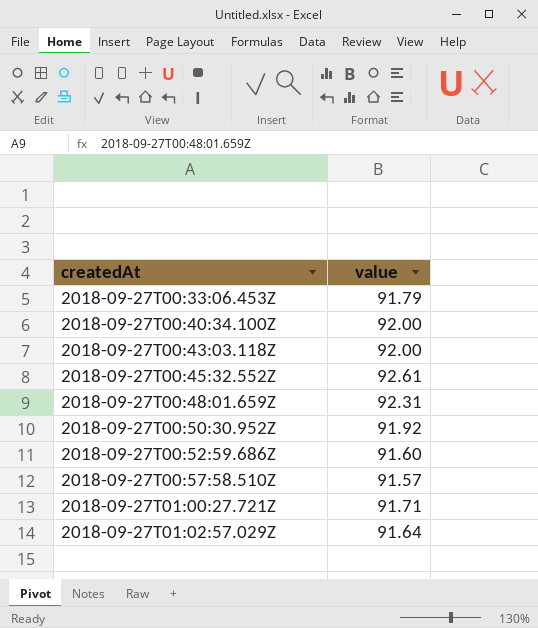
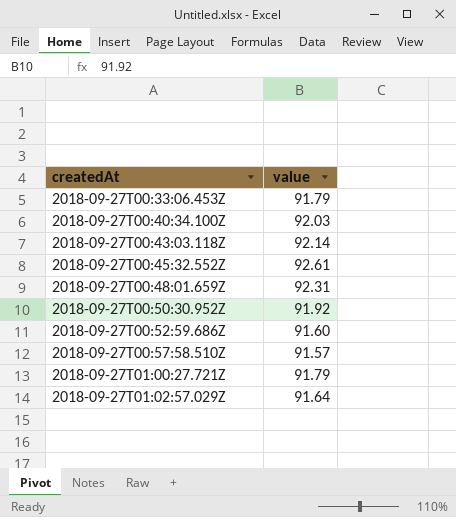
2018-09-27T00:40:34.100Z | value: 92.00 -> 92.03
2018-09-27T00:43:03.118Z | value: 92.00 -> 92.14
2018-09-27T01:00:27.721Z | value: 91.71 -> 91.79

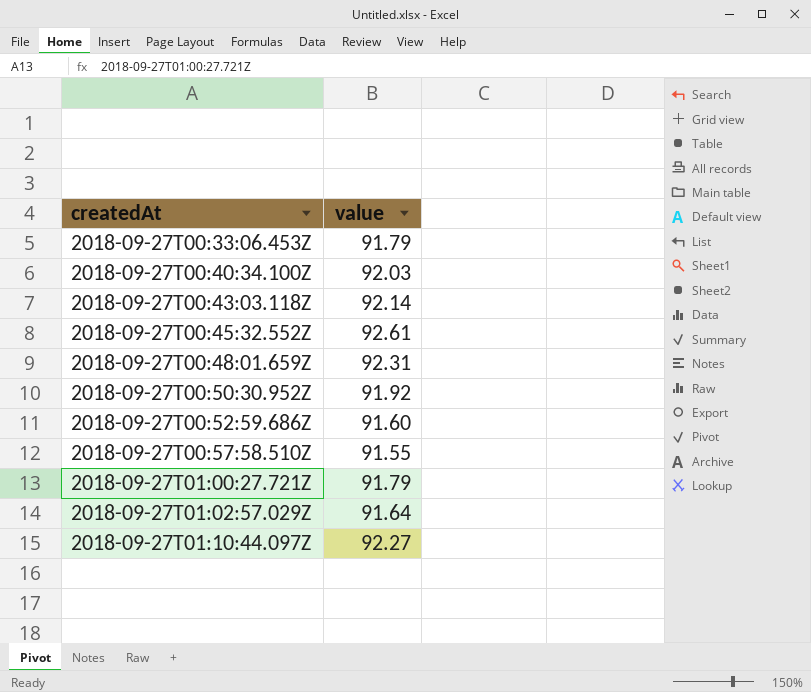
2018-09-27T00:57:58.510Z | value: 91.57 -> 91.55
row 2018-09-27T01:10:44.097Z: none -> 92.27

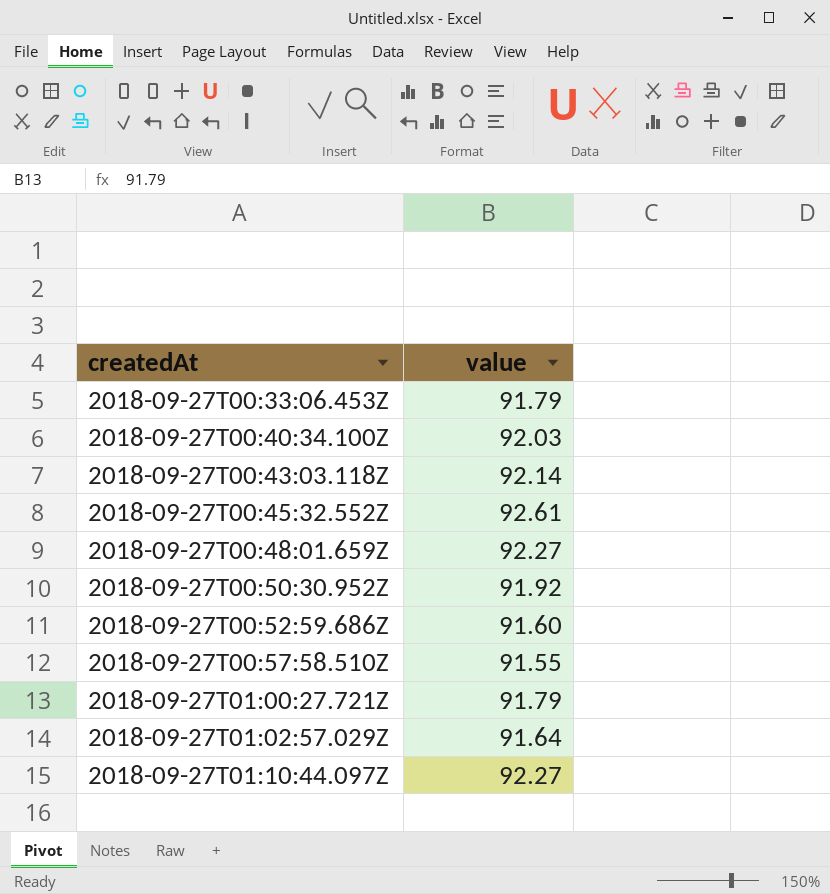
2018-09-27T00:48:01.659Z | value: 92.31 -> 92.27

